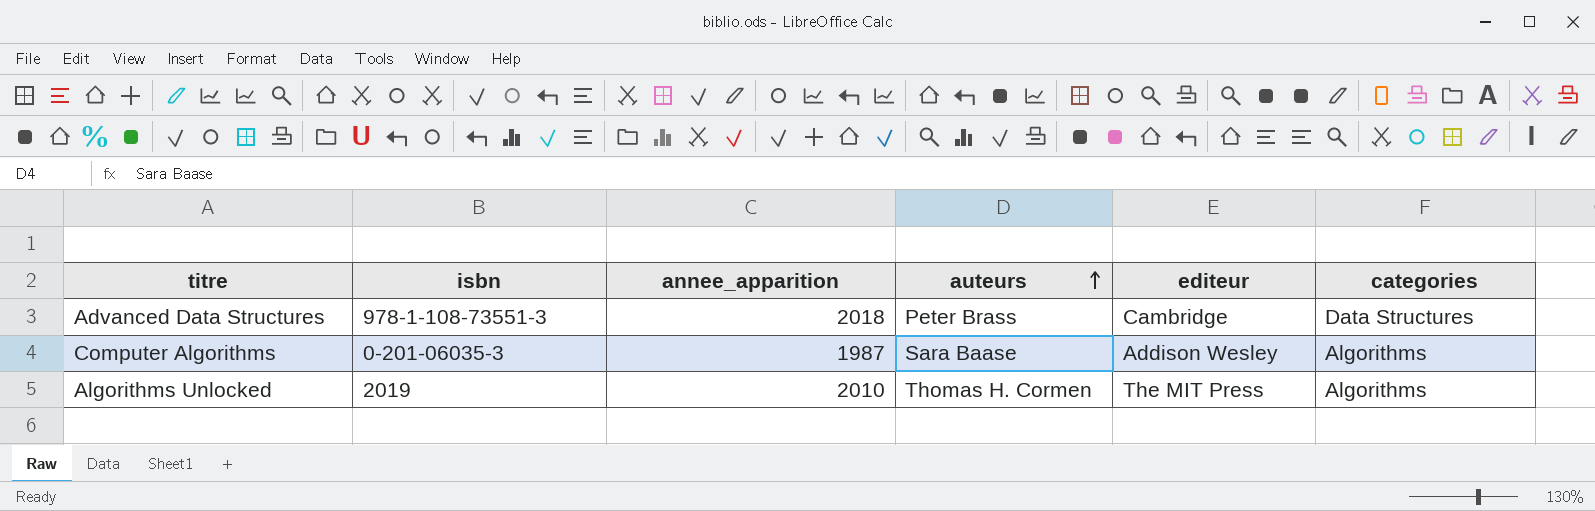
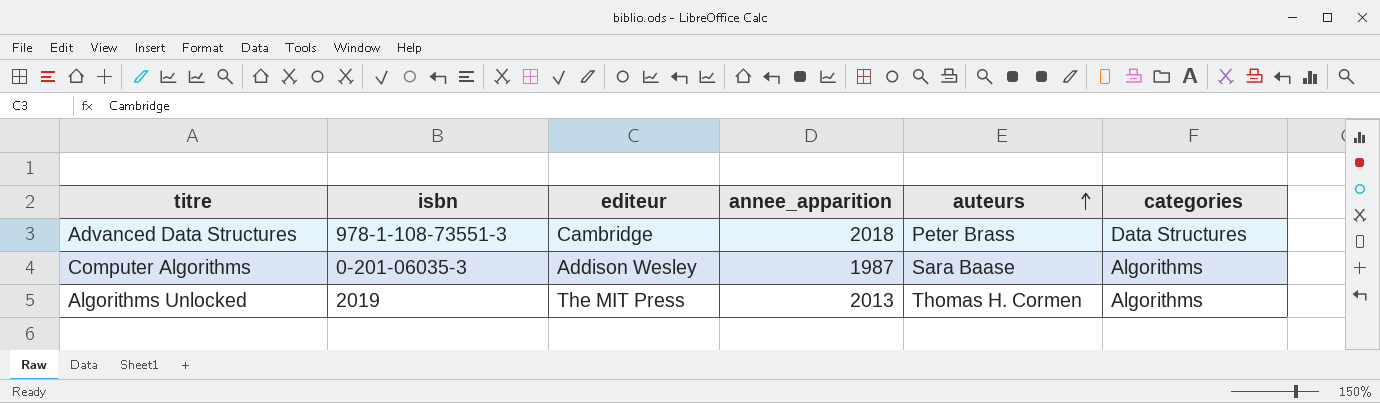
column editeur | position: 5 -> 3
Algorithms Unlocked | annee_apparition: 2010 -> 2013

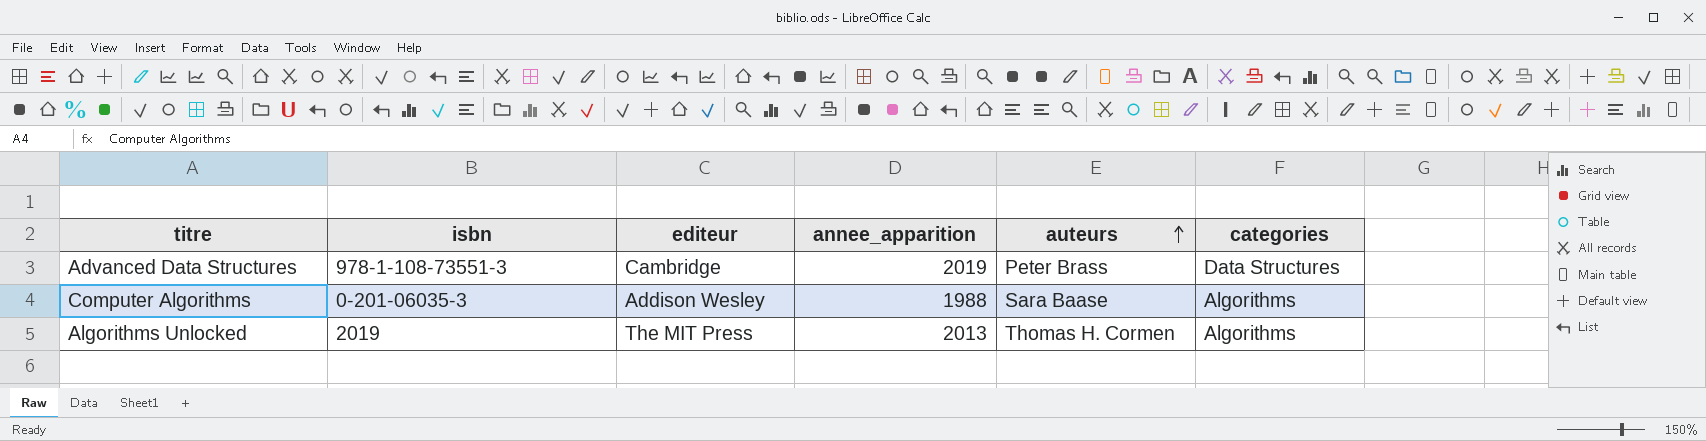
Advanced Data Structures | annee_apparition: 2018 -> 2019
Computer Algorithms | annee_apparition: 1987 -> 1988

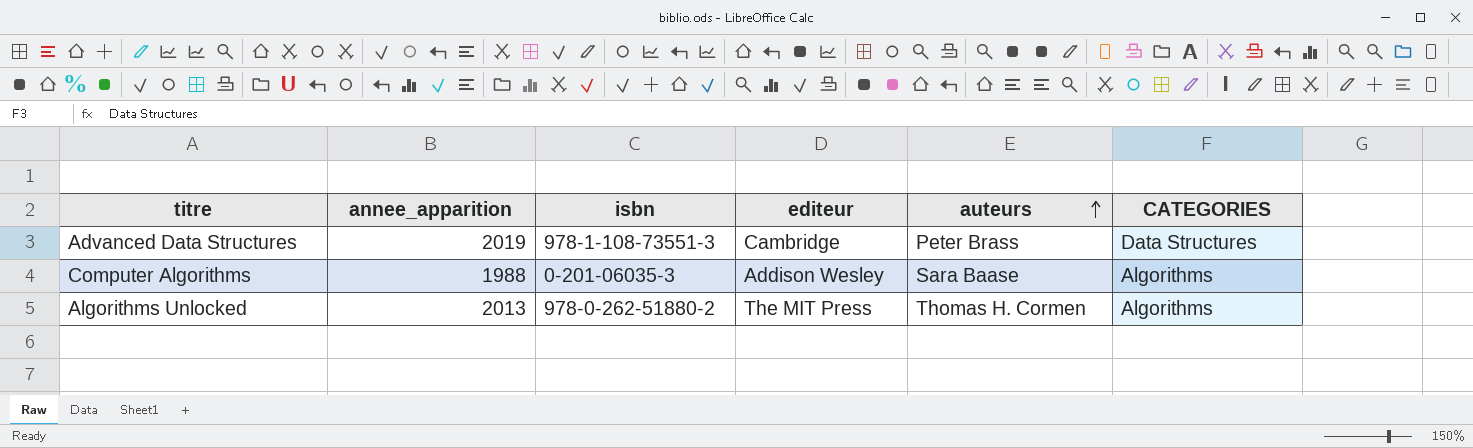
column annee_apparition | position: 4 -> 2
column name: categories -> CATEGORIES
Algorithms Unlocked | isbn: 2019 -> 978-0-262-51880-2

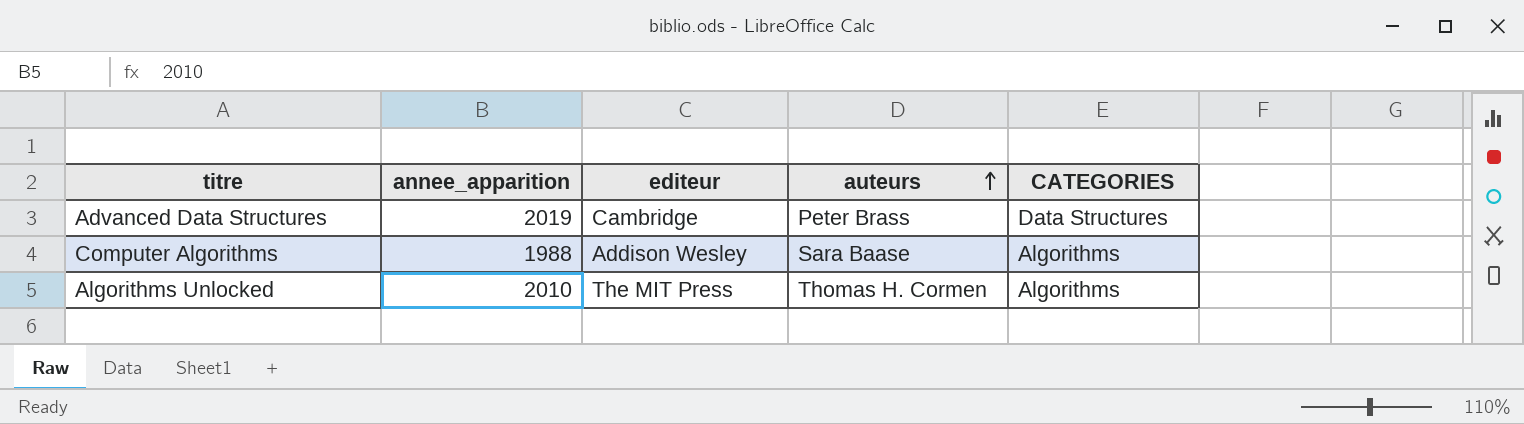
column isbn | position: 3 -> none
Algorithms Unlocked | annee_apparition: 2013 -> 2010

